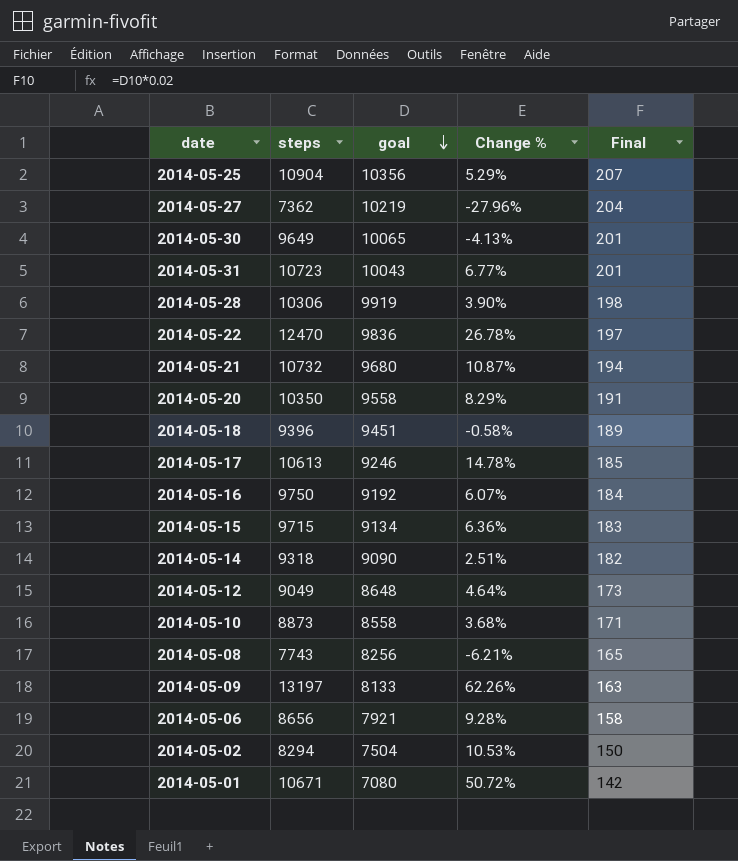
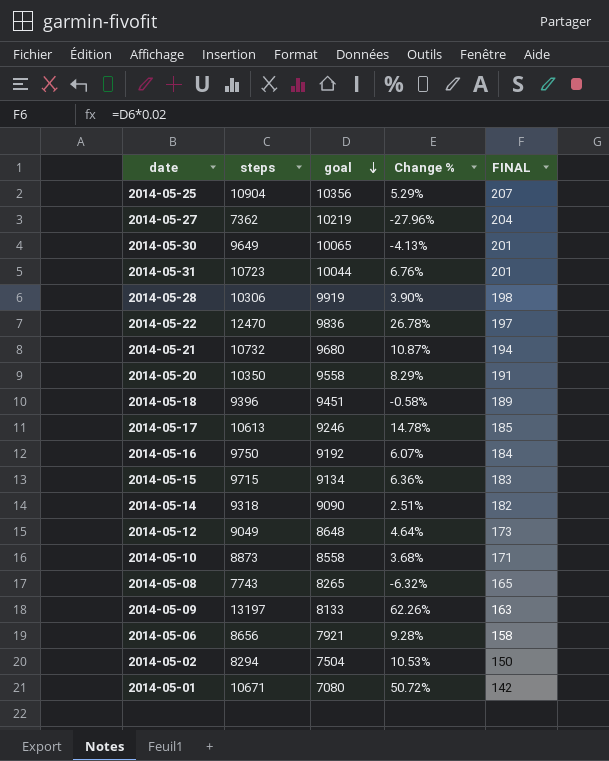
column name: Final -> FINAL
2014-05-31 | goal: 10043 -> 10044
2014-05-31 | Change %: 6.77% -> 6.76%
2014-05-08 | goal: 8256 -> 8265
2014-05-08 | Change %: -6.21% -> -6.32%

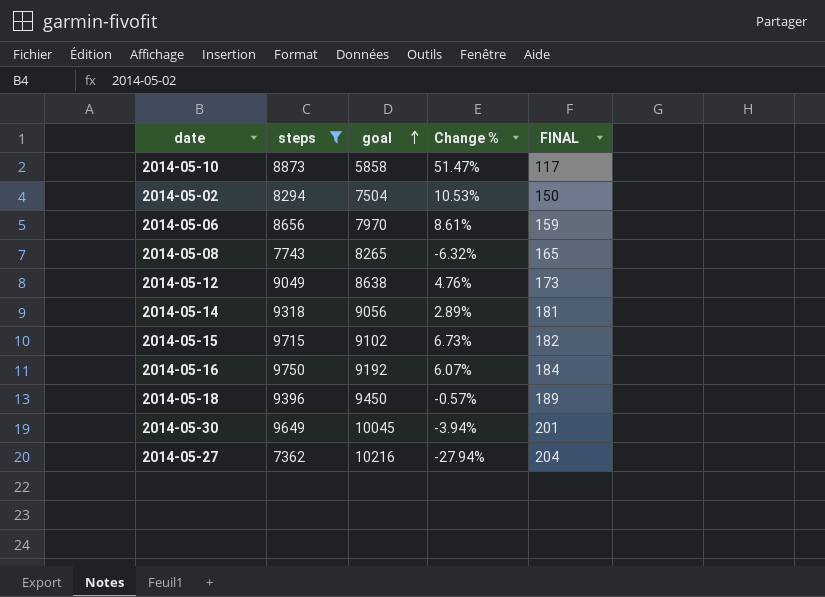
filter: none -> steps <= 9750
row order: goal descending -> goal ascending
2014-05-10 | goal: 8558 -> 5858
2014-05-10 | Change %: 3.68% -> 51.47%
2014-05-10 | FINAL: 171 -> 117
2014-05-06 | goal: 7921 -> 7970
2014-05-06 | Change %: 9.28% -> 8.61%
2014-05-06 | FINAL: 158 -> 159
2014-05-12 | goal: 8648 -> 8638
2014-05-12 | Change %: 4.64% -> 4.76%
2014-05-14 | goal: 9090 -> 9056
2014-05-14 | Change %: 2.51% -> 2.89%
2014-05-14 | FINAL: 182 -> 181
2014-05-15 | goal: 9134 -> 9102
2014-05-15 | Change %: 6.36% -> 6.73%
2014-05-15 | FINAL: 183 -> 182
2014-05-18 | goal: 9451 -> 9450
2014-05-18 | Change %: -0.58% -> -0.57%
2014-05-30 | goal: 10065 -> 10045
2014-05-30 | Change %: -4.13% -> -3.94%
2014-05-27 | goal: 10219 -> 10216
2014-05-27 | Change %: -27.96% -> -27.94%

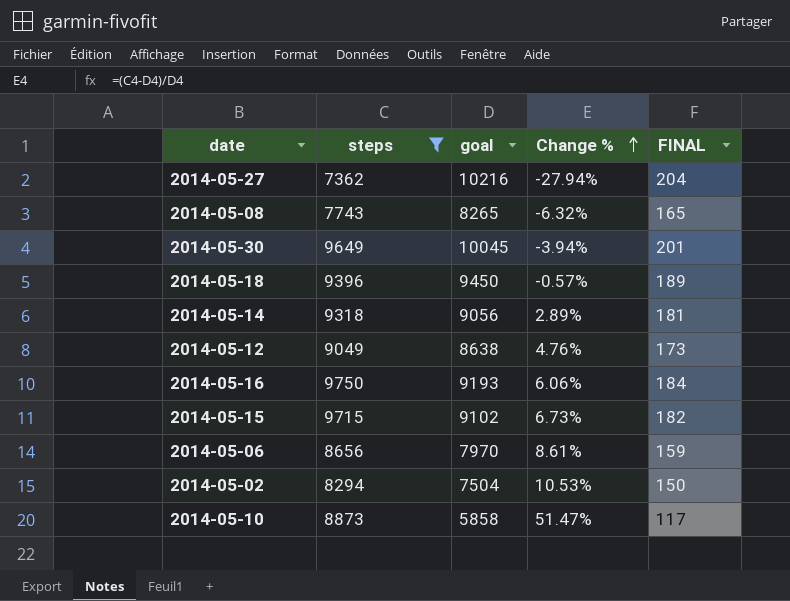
row order: goal ascending -> Change % ascending
2014-05-16 | goal: 9192 -> 9193
2014-05-16 | Change %: 6.07% -> 6.06%

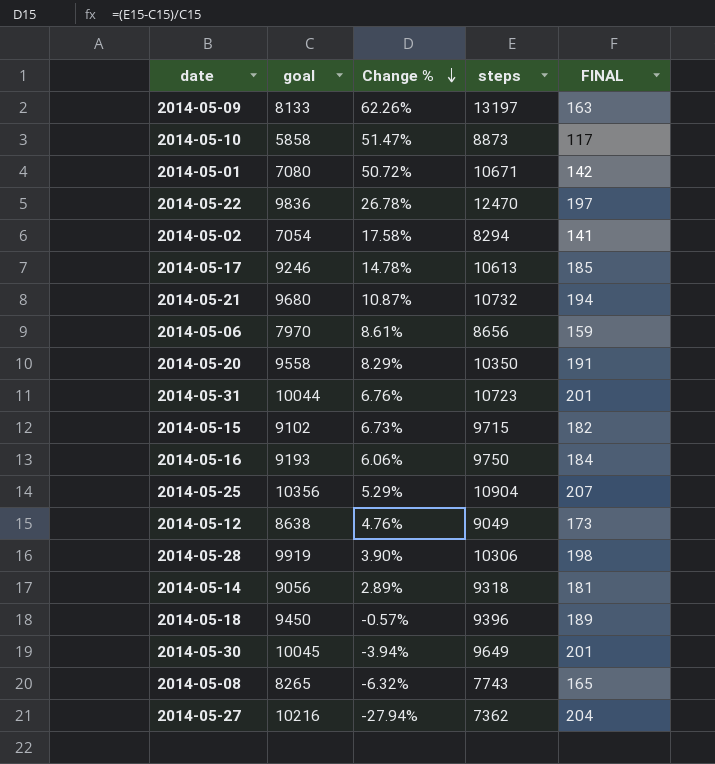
filter: steps <= 9750 -> none
row order: Change % ascending -> Change % descending
column steps | position: 2 -> 4
2014-05-02 | goal: 7504 -> 7054
2014-05-02 | Change %: 10.53% -> 17.58%
2014-05-02 | FINAL: 150 -> 141

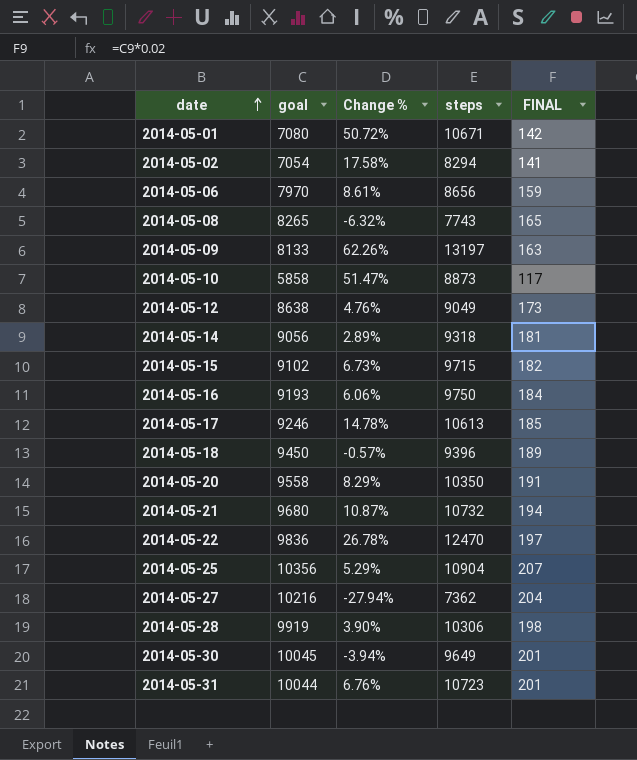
row order: Change % descending -> date ascending

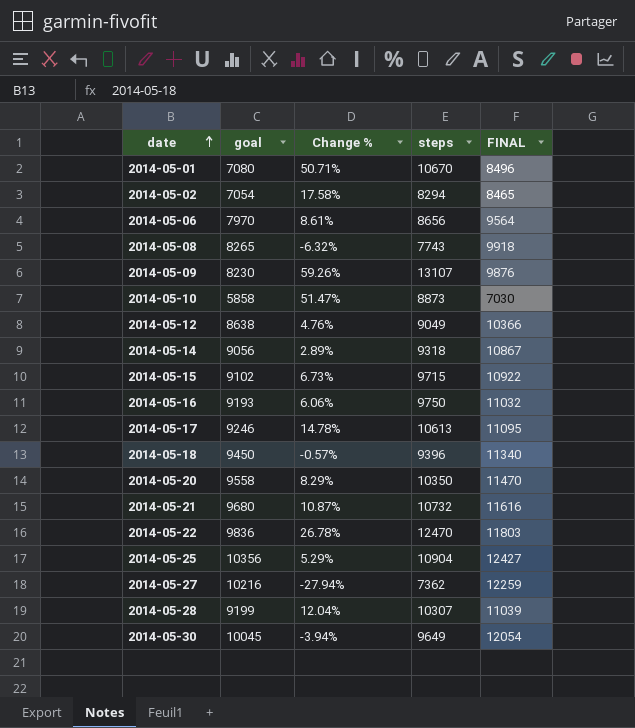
column FINAL | formula: [goal] * 0.02 -> [goal] * 1.2
row 2014-05-31: 10044 | 6.76% | 10723 | 201 -> none
2014-05-01 | Change %: 50.72% -> 50.71%
2014-05-01 | steps: 10671 -> 10670
2014-05-09 | goal: 8133 -> 8230
2014-05-09 | Change %: 62.26% -> 59.26%
2014-05-09 | steps: 13197 -> 13107
2014-05-28 | goal: 9919 -> 9199
2014-05-28 | Change %: 3.90% -> 12.04%
2014-05-28 | steps: 10306 -> 10307

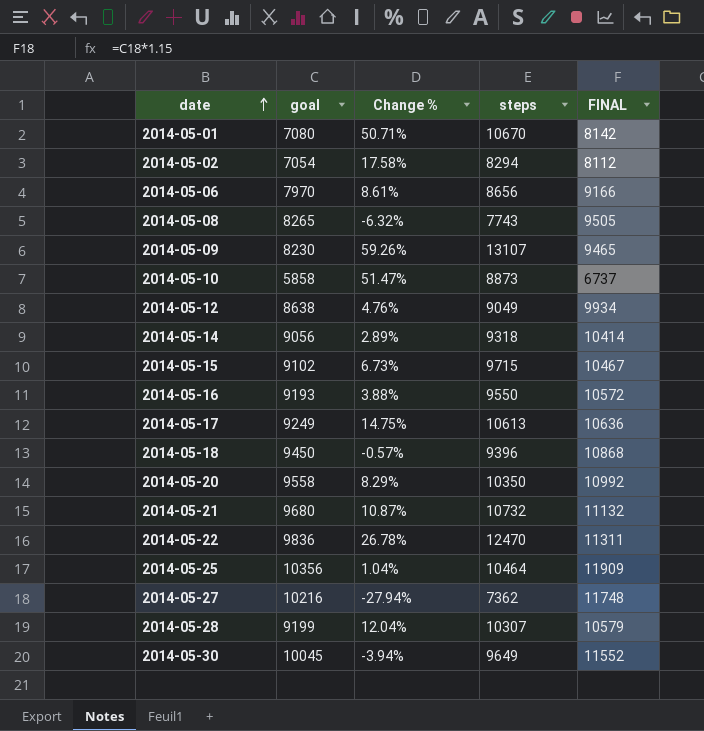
column FINAL | formula: [goal] * 1.2 -> [goal] * 1.15
2014-05-16 | Change %: 6.06% -> 3.88%
2014-05-16 | steps: 9750 -> 9550
2014-05-17 | goal: 9246 -> 9249
2014-05-17 | Change %: 14.78% -> 14.75%
2014-05-25 | Change %: 5.29% -> 1.04%
2014-05-25 | steps: 10904 -> 10464

